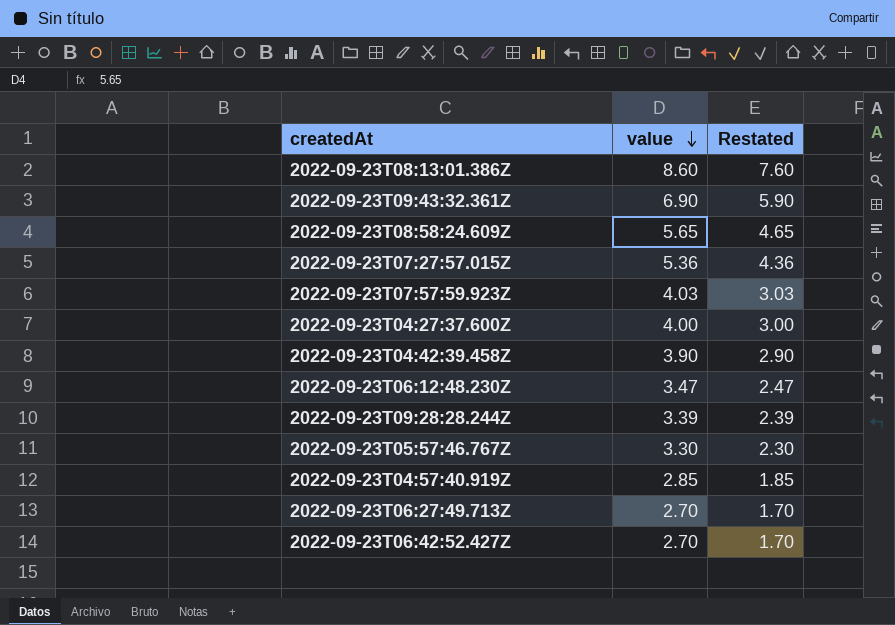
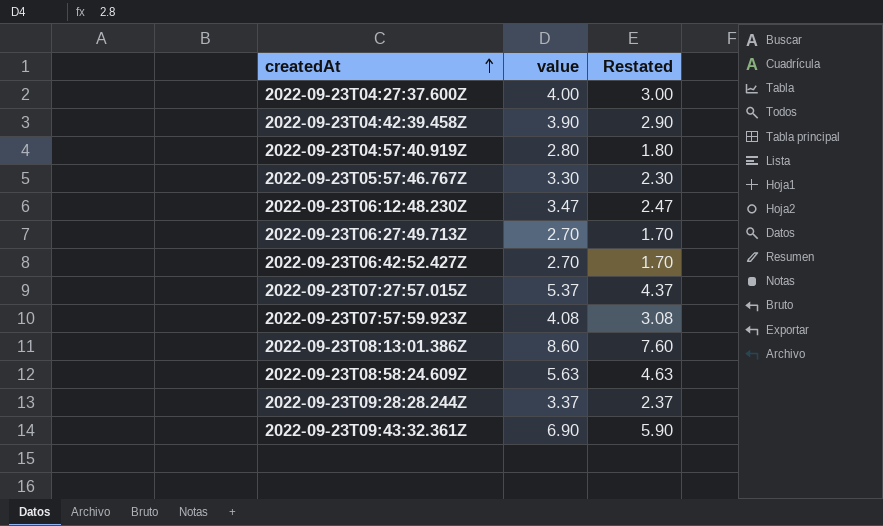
row order: value descending -> createdAt ascending
2022-09-23T04:57:40.919Z | value: 2.85 -> 2.80
2022-09-23T04:57:40.919Z | Restated: 1.85 -> 1.80
2022-09-23T07:27:57.015Z | value: 5.36 -> 5.37
2022-09-23T07:27:57.015Z | Restated: 4.36 -> 4.37
2022-09-23T07:57:59.923Z | value: 4.03 -> 4.08
2022-09-23T07:57:59.923Z | Restated: 3.03 -> 3.08
2022-09-23T08:58:24.609Z | value: 5.65 -> 5.63
2022-09-23T08:58:24.609Z | Restated: 4.65 -> 4.63
2022-09-23T09:28:28.244Z | value: 3.39 -> 3.37
2022-09-23T09:28:28.244Z | Restated: 2.39 -> 2.37

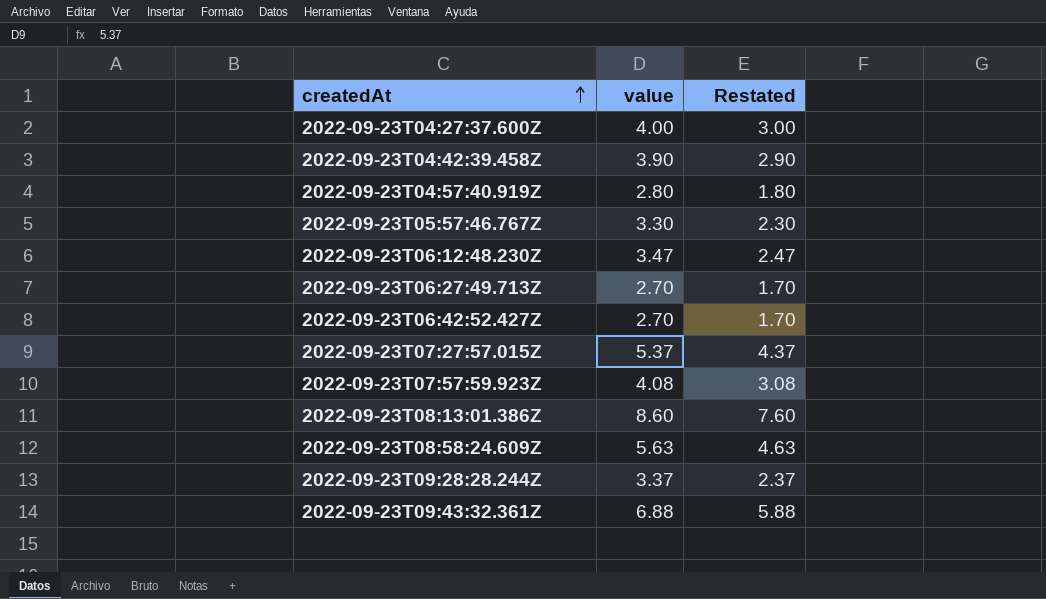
2022-09-23T09:43:32.361Z | value: 6.90 -> 6.88
2022-09-23T09:43:32.361Z | Restated: 5.90 -> 5.88

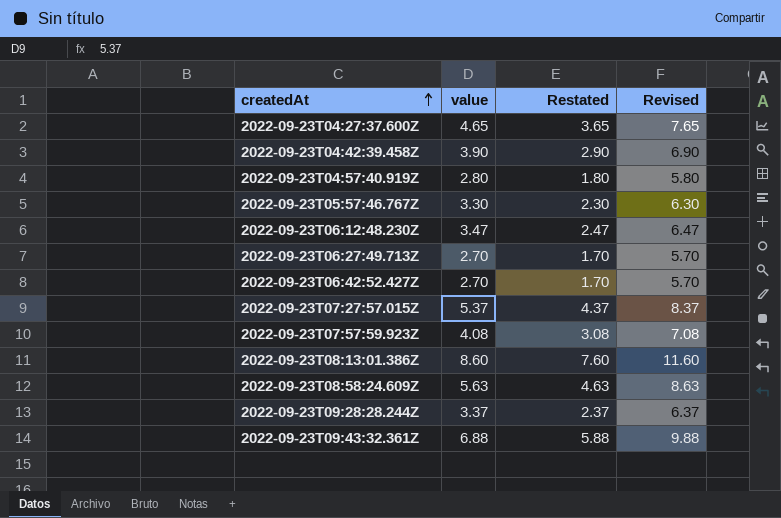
column Revised | formula: none -> [value] + 3
2022-09-23T04:27:37.600Z | value: 4.00 -> 4.65
2022-09-23T04:27:37.600Z | Restated: 3.00 -> 3.65

